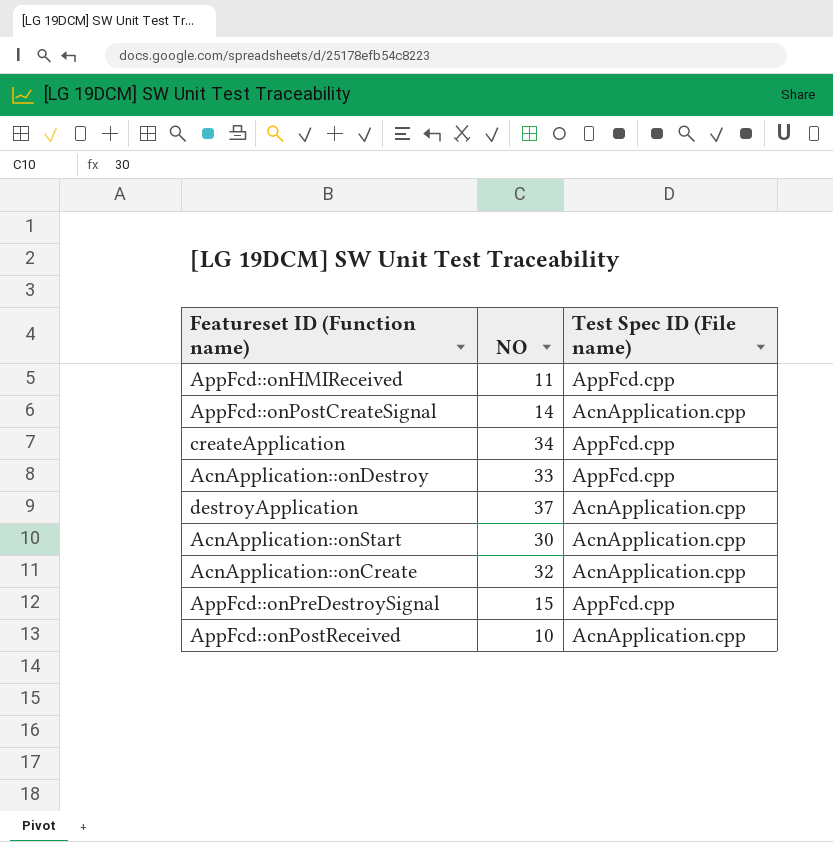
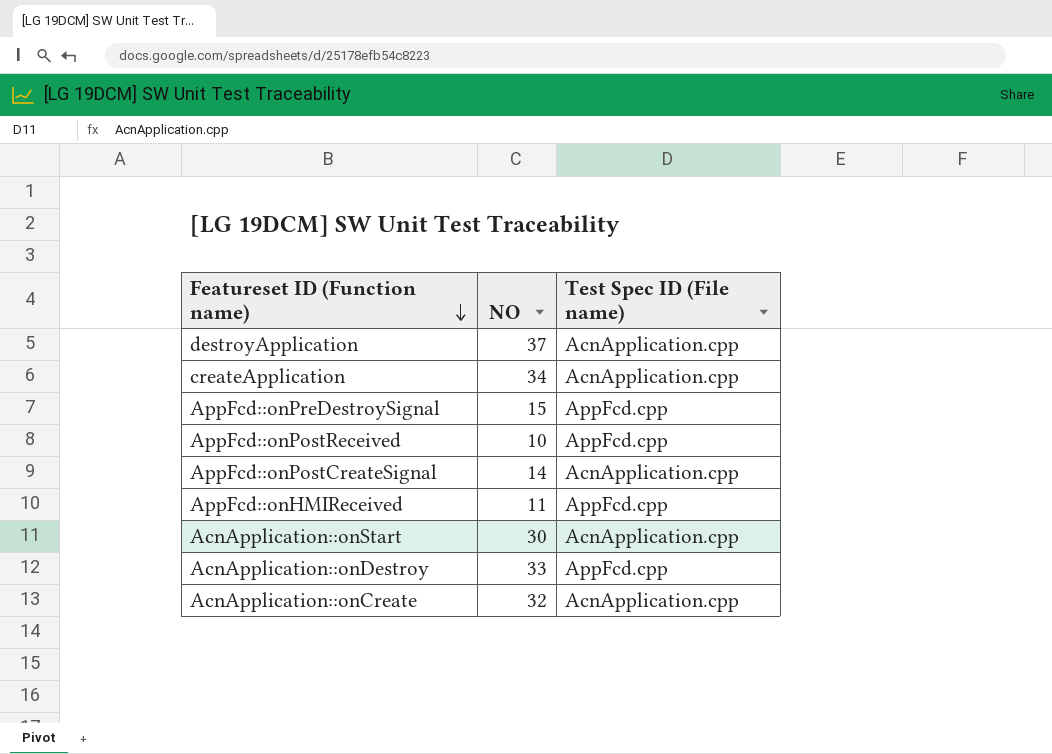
row order: none -> Featureset ID (Function name) descending
createApplication | Test Spec ID (File name): AppFcd.cpp -> AcnApplication.cpp
AppFcd::onPostReceived | Test Spec ID (File name): AcnApplication.cpp -> AppFcd.cpp

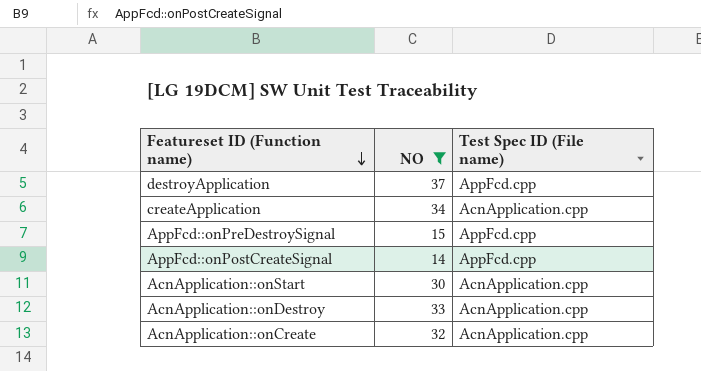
filter: none -> NO >= 14
destroyApplication | Test Spec ID (File name): AcnApplication.cpp -> AppFcd.cpp
AppFcd::onPostCreateSignal | Test Spec ID (File name): AcnApplication.cpp -> AppFcd.cpp
AcnApplication::onDestroy | Test Spec ID (File name): AppFcd.cpp -> AcnApplication.cpp

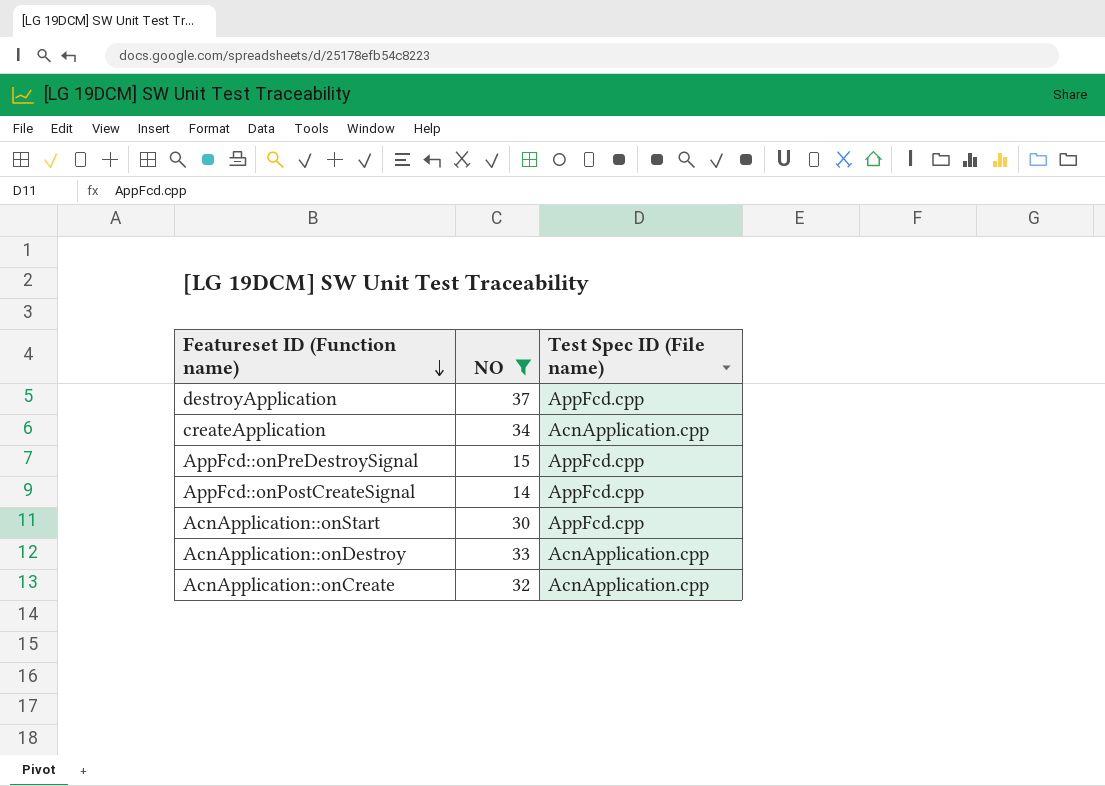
AcnApplication::onStart | Test Spec ID (File name): AcnApplication.cpp -> AppFcd.cpp

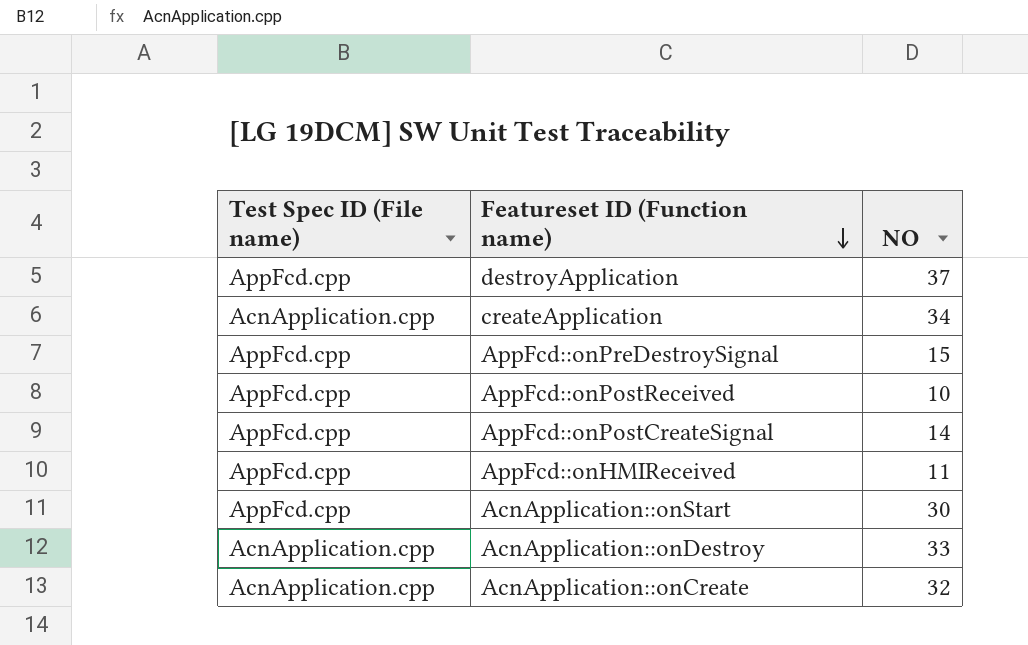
filter: NO >= 14 -> none
column Test Spec ID (File name) | position: 3 -> 1

